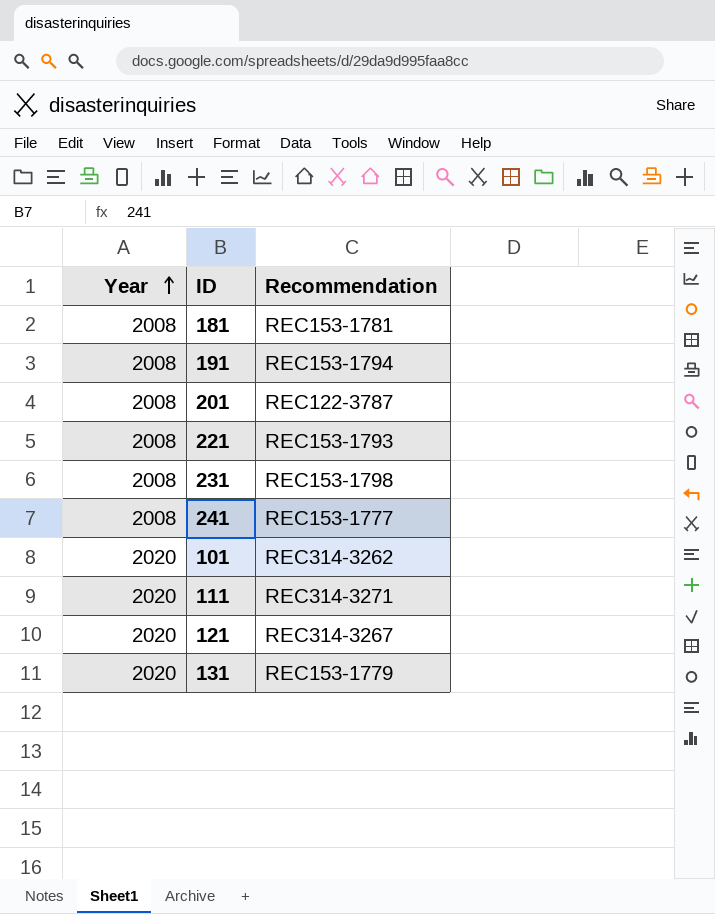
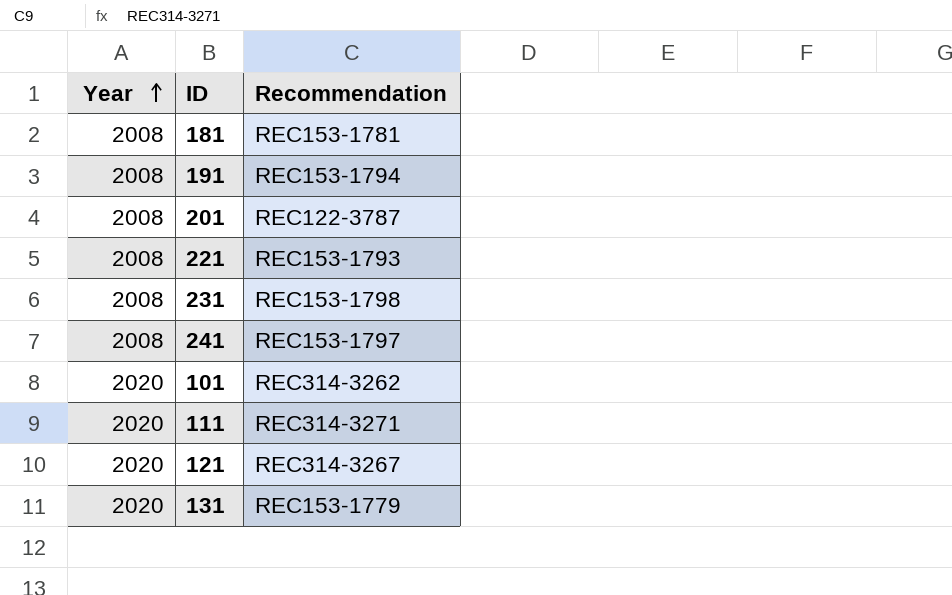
241 | Recommendation: REC153-1777 -> REC153-1797

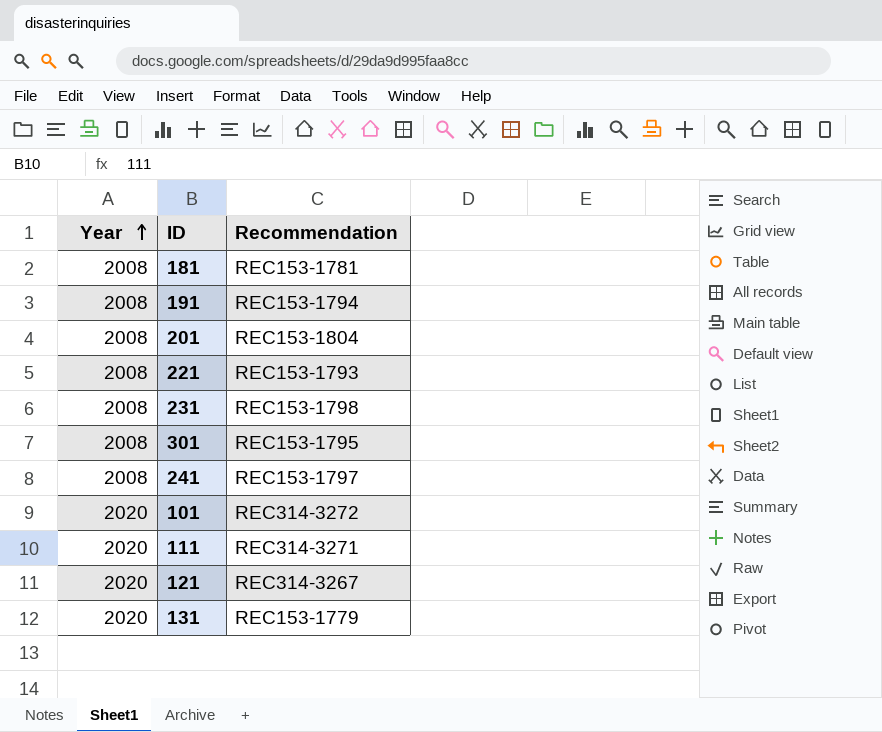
201 | Recommendation: REC122-3787 -> REC153-1804
row 301: none -> 2008 | REC153-1795
101 | Recommendation: REC314-3262 -> REC314-3272

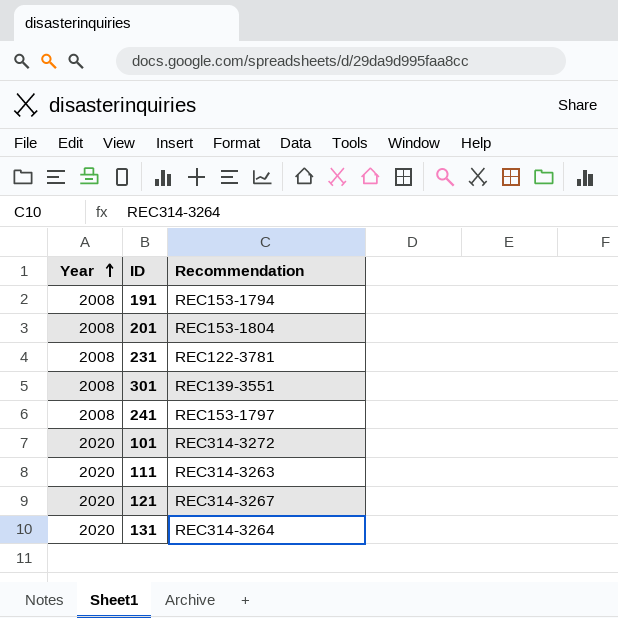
row 181: 2008 | REC153-1781 -> none
row 221: 2008 | REC153-1793 -> none
231 | Recommendation: REC153-1798 -> REC122-3781
301 | Recommendation: REC153-1795 -> REC139-3551
111 | Recommendation: REC314-3271 -> REC314-3263
131 | Recommendation: REC153-1779 -> REC314-3264

